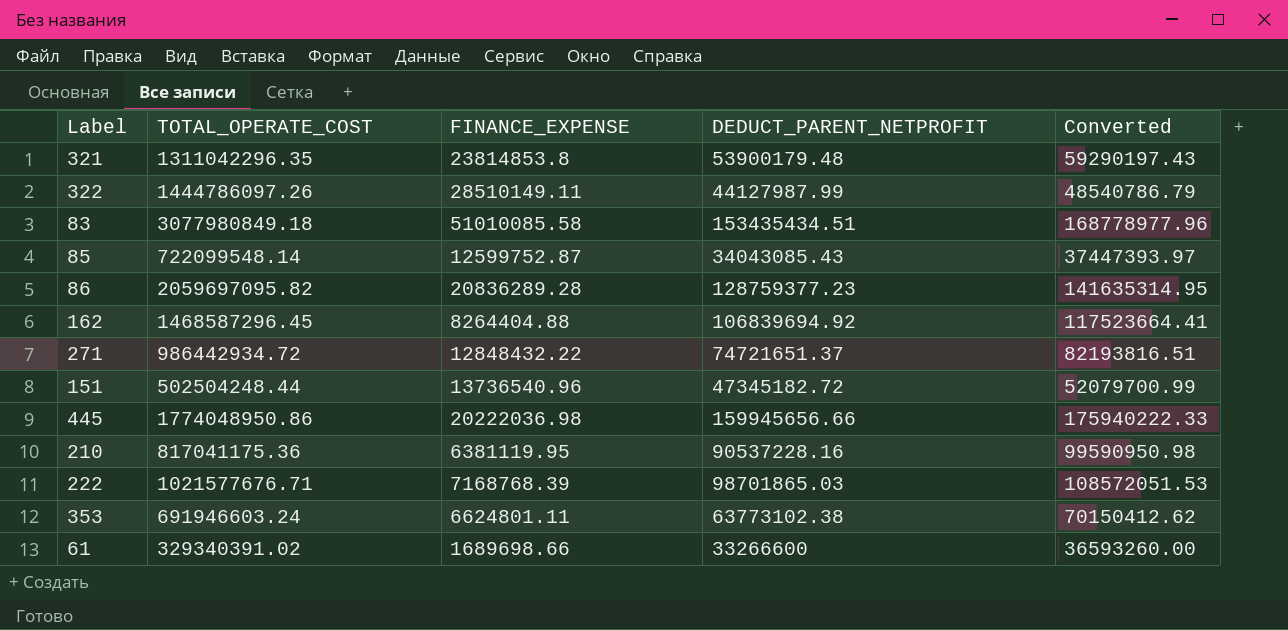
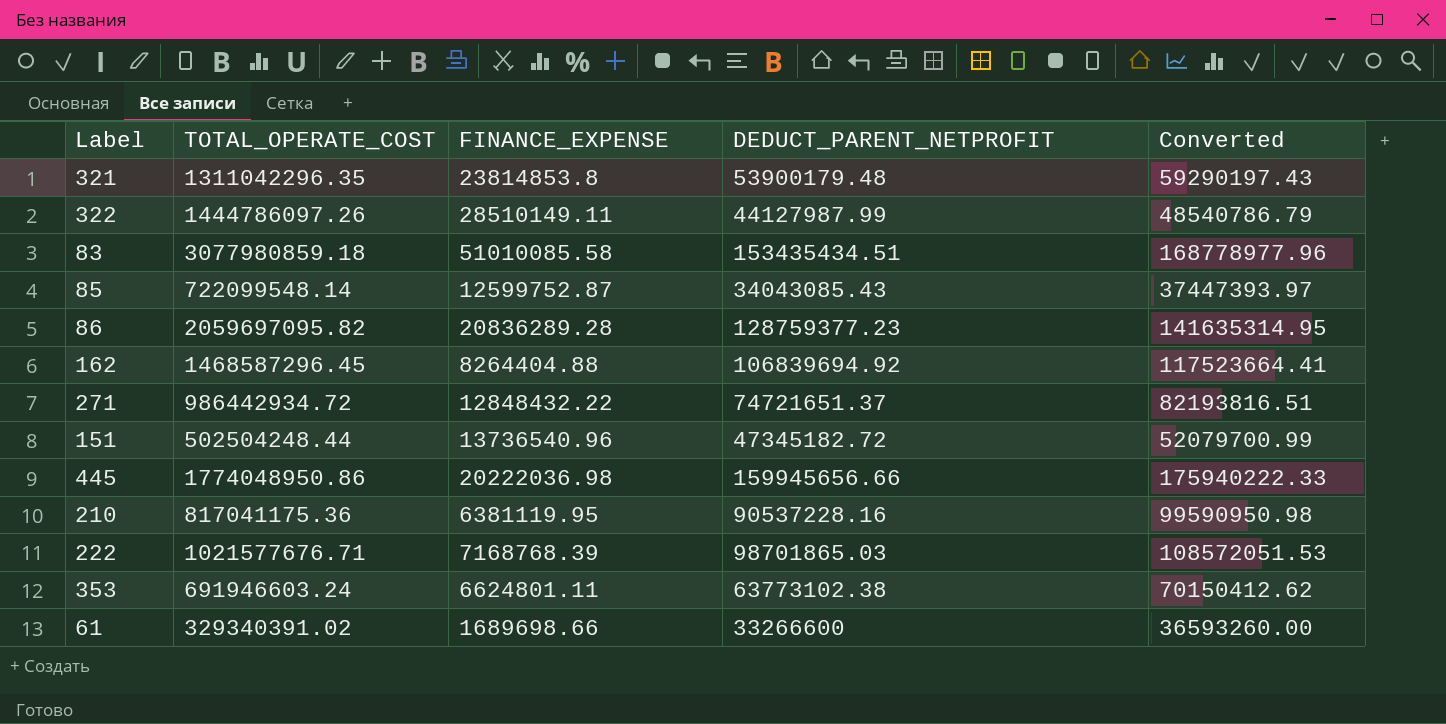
83 | TOTAL_OPERATE_COST: 3077980849.18 -> 3077980859.18

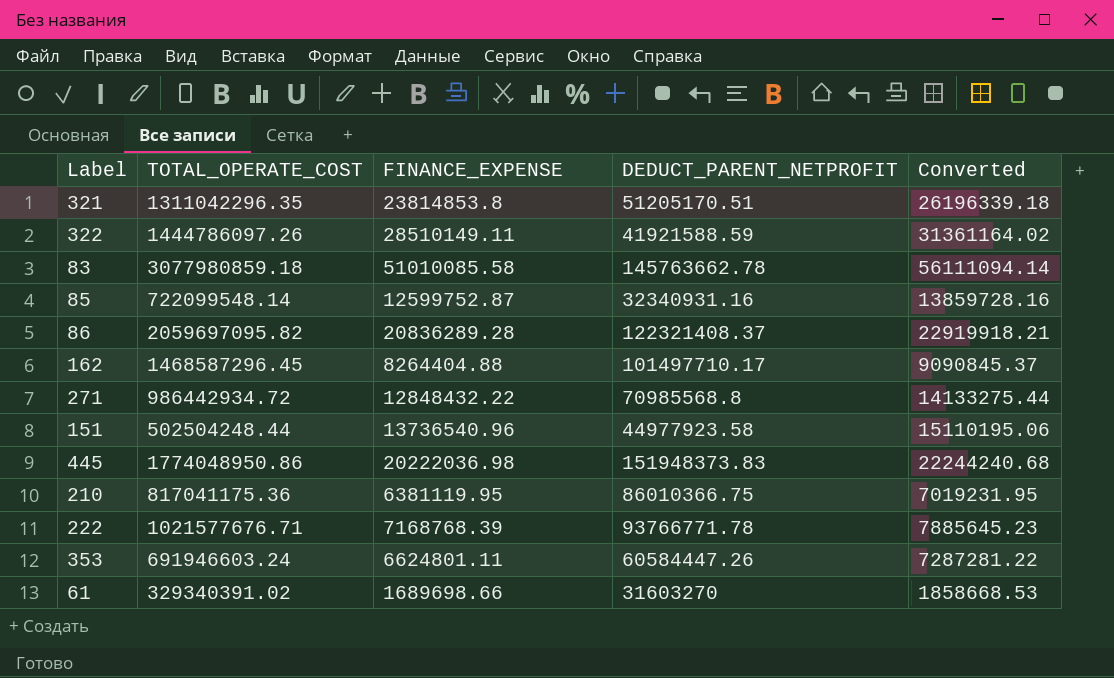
column Converted | formula: [DEDUCT_PARENT_NETPROFIT] * 1.1 -> [FINANCE_EXPENSE] * 1.1
321 | DEDUCT_PARENT_NETPROFIT: 53900179.48 -> 51205170.51
322 | DEDUCT_PARENT_NETPROFIT: 44127987.99 -> 41921588.59
83 | DEDUCT_PARENT_NETPROFIT: 153435434.51 -> 145763662.78
85 | DEDUCT_PARENT_NETPROFIT: 34043085.43 -> 32340931.16
86 | DEDUCT_PARENT_NETPROFIT: 128759377.23 -> 122321408.37
162 | DEDUCT_PARENT_NETPROFIT: 106839694.92 -> 101497710.17
271 | DEDUCT_PARENT_NETPROFIT: 74721651.37 -> 70985568.8
151 | DEDUCT_PARENT_NETPROFIT: 47345182.72 -> 44977923.58
445 | DEDUCT_PARENT_NETPROFIT: 159945656.66 -> 151948373.83
210 | DEDUCT_PARENT_NETPROFIT: 90537228.16 -> 86010366.75
222 | DEDUCT_PARENT_NETPROFIT: 98701865.03 -> 93766771.78
353 | DEDUCT_PARENT_NETPROFIT: 63773102.38 -> 60584447.26
61 | DEDUCT_PARENT_NETPROFIT: 33266600 -> 31603270

